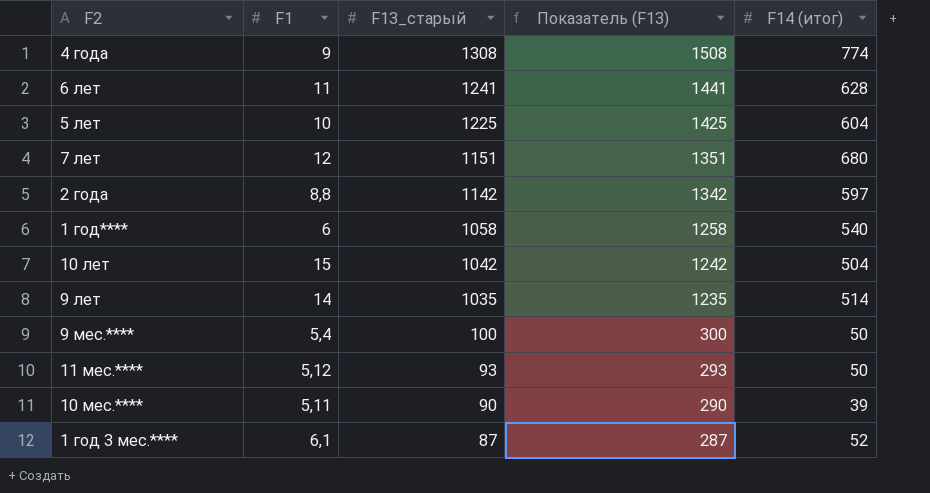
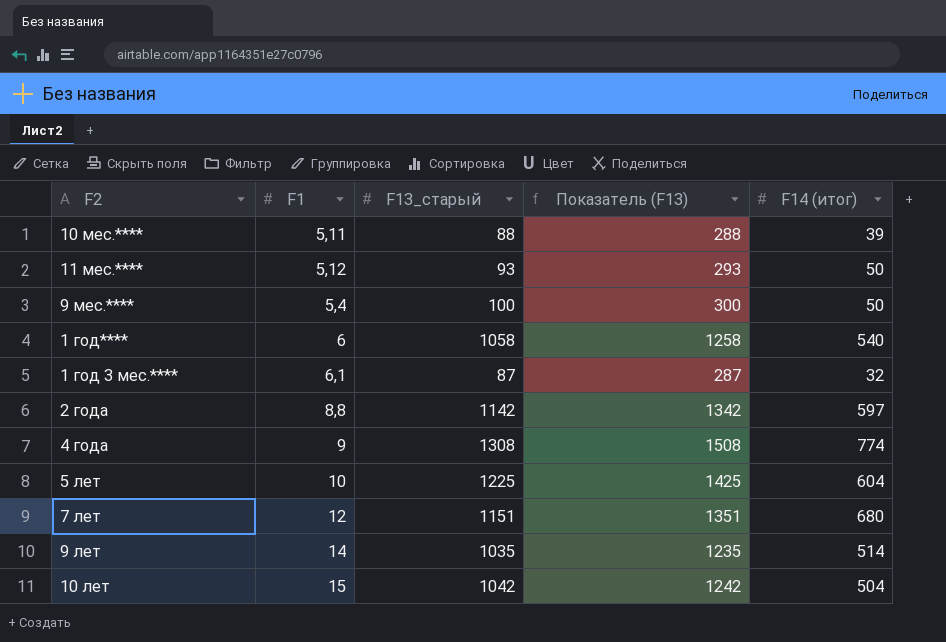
row order: F13_старый descending -> F1 ascending
row 6 лет: 11 | 1241 | 1441 | 628 -> none
10 мес.**** | F13_старый: 90 -> 88
10 мес.**** | Показатель (F13): 290 -> 288
1 год 3 мес.**** | F14 (итог): 52 -> 32

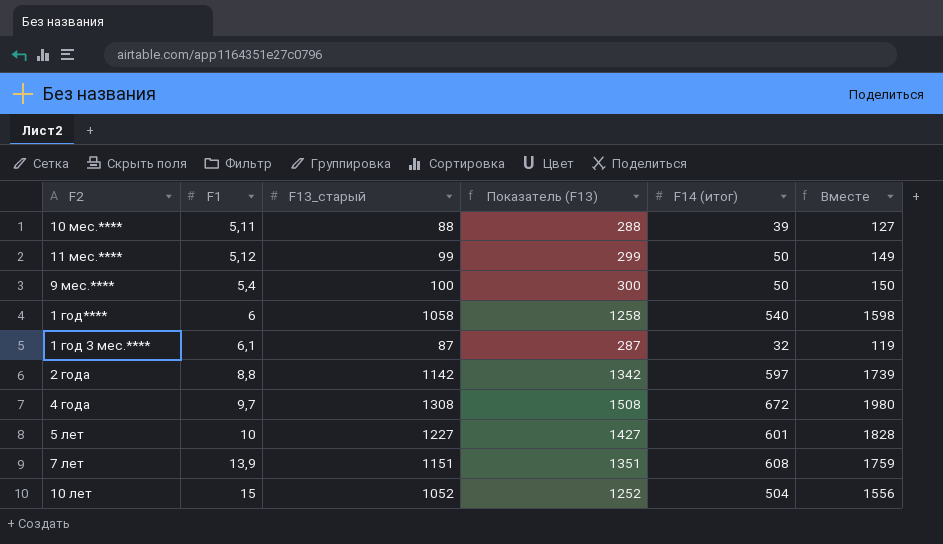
column Вместе | formula: none -> [F13_старый] + [F14 (итог)]
row 9 лет: 14 | 1035 | 1235 | 514 -> none
11 мес.**** | F13_старый: 93 -> 99
11 мес.**** | Показатель (F13): 293 -> 299
4 года | F1: 9 -> 9,7
4 года | F14 (итог): 774 -> 672
5 лет | F13_старый: 1225 -> 1227
5 лет | Показатель (F13): 1425 -> 1427
5 лет | F14 (итог): 604 -> 601
7 лет | F1: 12 -> 13,9
7 лет | F14 (итог): 680 -> 608
10 лет | F13_старый: 1042 -> 1052
10 лет | Показатель (F13): 1242 -> 1252

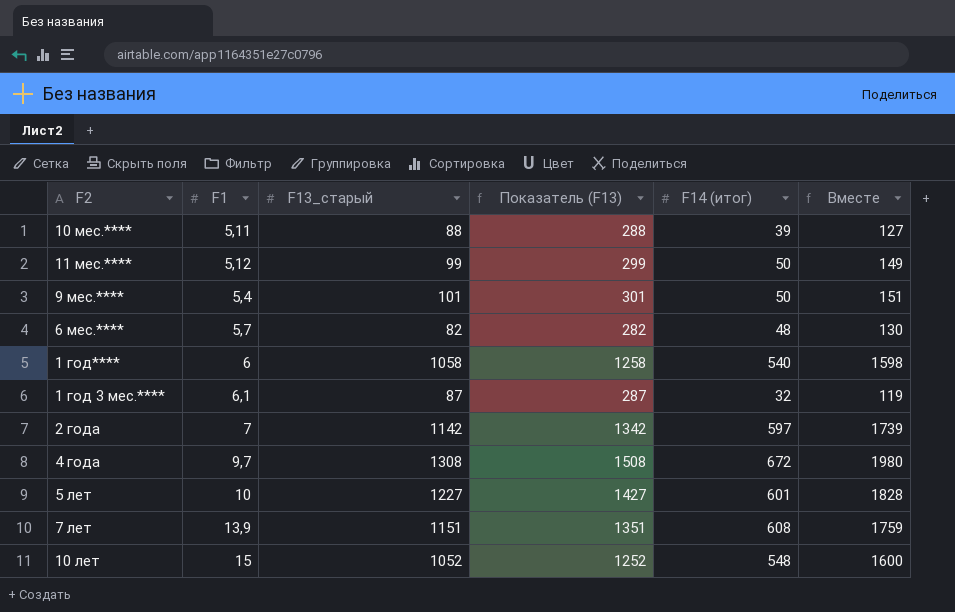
9 мес.**** | F13_старый: 100 -> 101
9 мес.**** | Показатель (F13): 300 -> 301
9 мес.**** | Вместе: 150 -> 151
row 6 мес.****: none -> 5,7 | 82 | 282 | 48 | 130
2 года | F1: 8,8 -> 7
10 лет | F14 (итог): 504 -> 548
10 лет | Вместе: 1556 -> 1600

